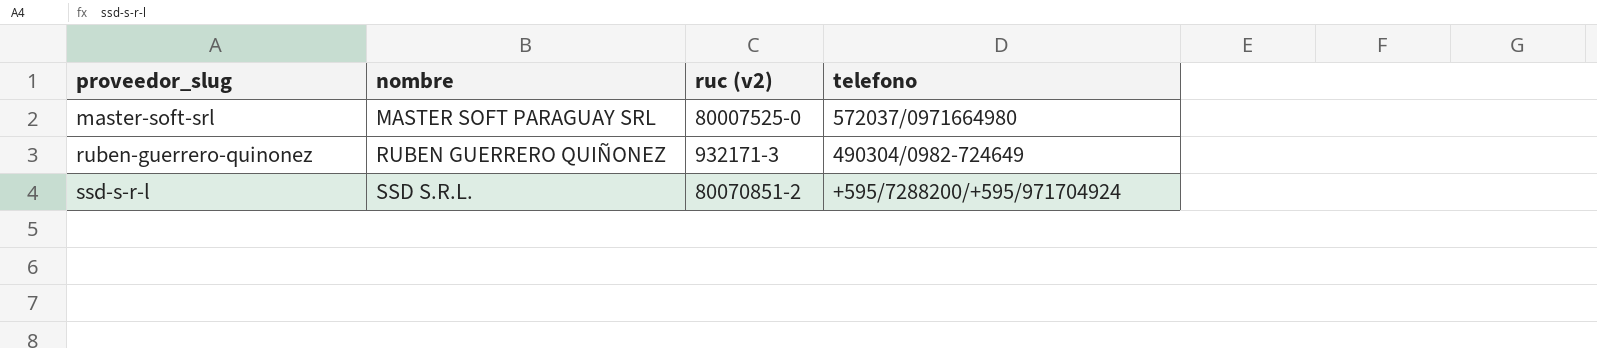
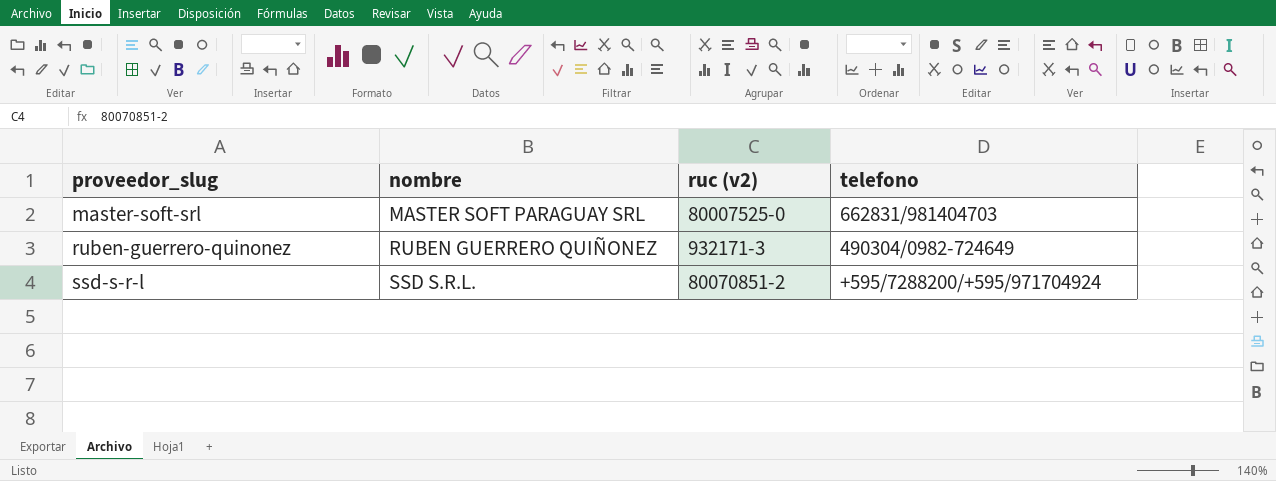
master-soft-srl | telefono: 572037/0971664980 -> 662831/981404703

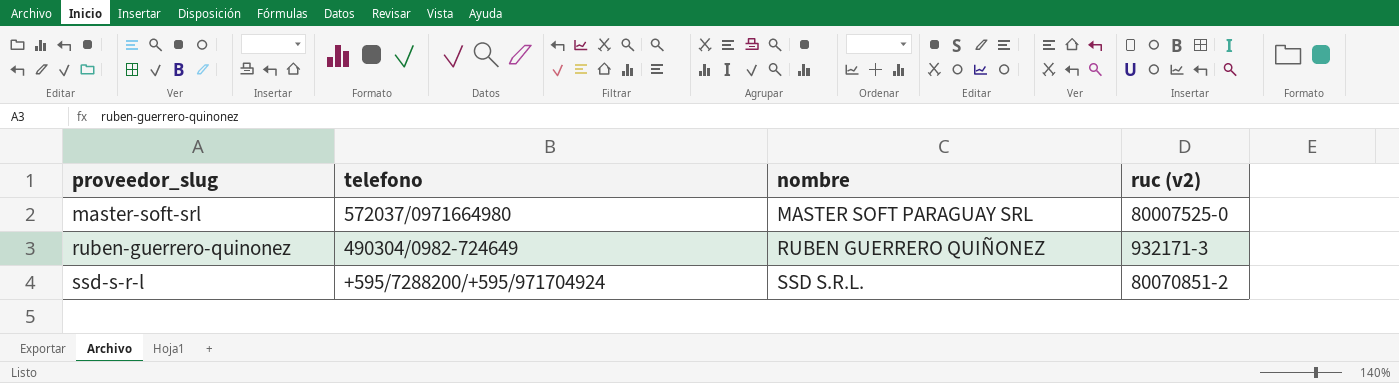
column telefono | position: 4 -> 2
master-soft-srl | telefono: 662831/981404703 -> 572037/0971664980

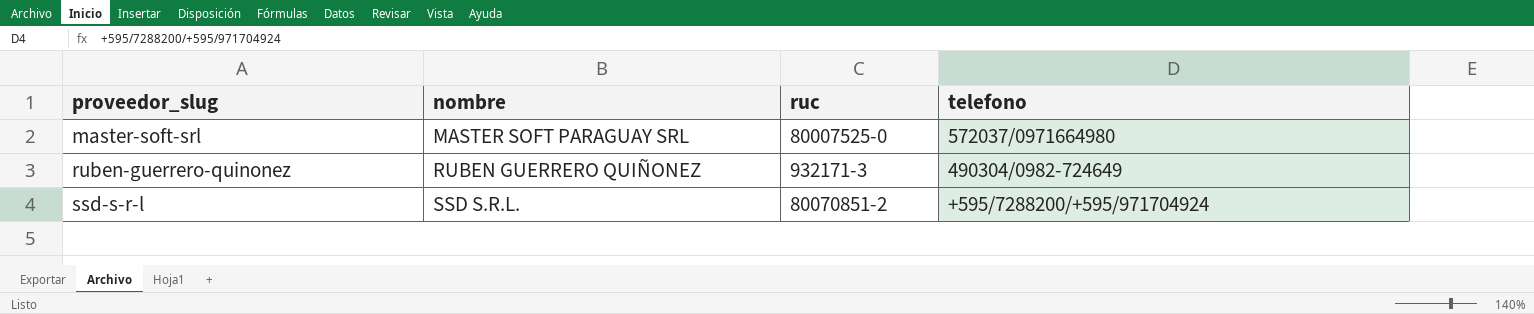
column name: ruc (v2) -> ruc
column telefono | position: 2 -> 4

